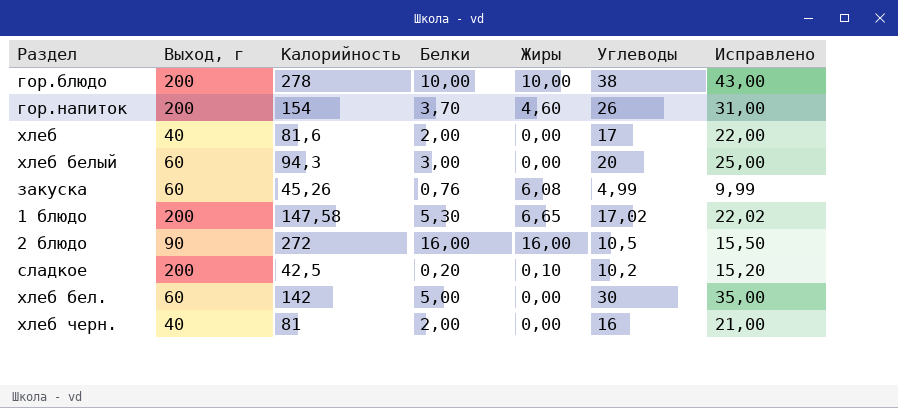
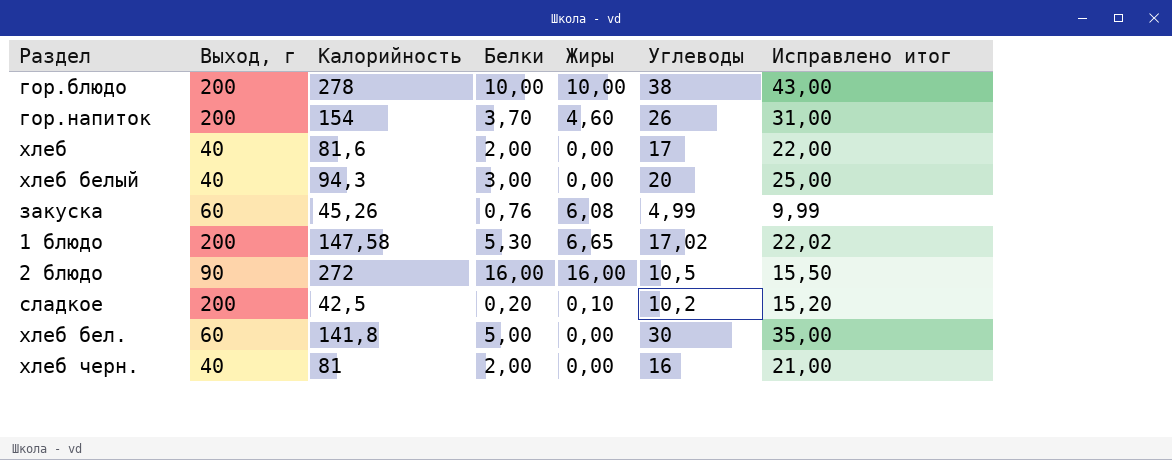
column name: Исправлено -> Исправлено итог
хлеб белый | Выход, г: 60 -> 40
хлеб бел. | Калорийность: 142 -> 141,8

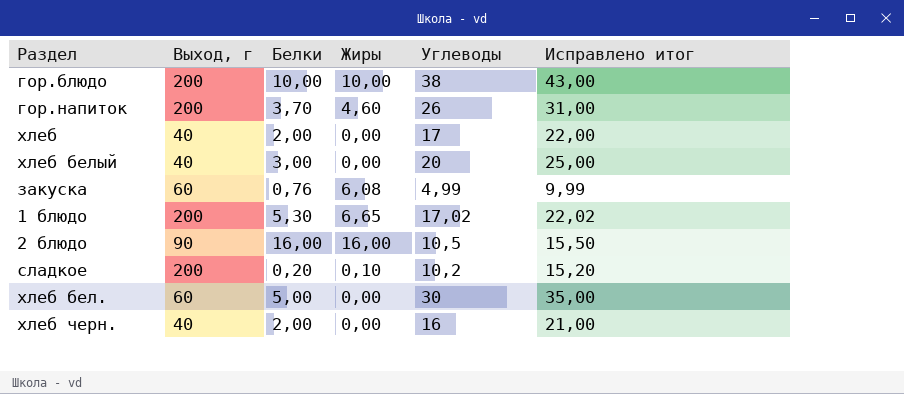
column Калорийность | position: 3 -> none

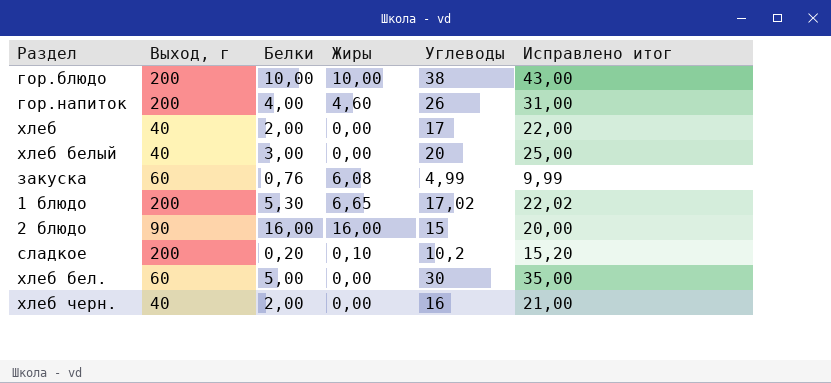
гор.напиток | Белки: 3,70 -> 4,00
2 блюдо | Углеводы: 10,5 -> 15
2 блюдо | Исправлено итог: 15,50 -> 20,00

